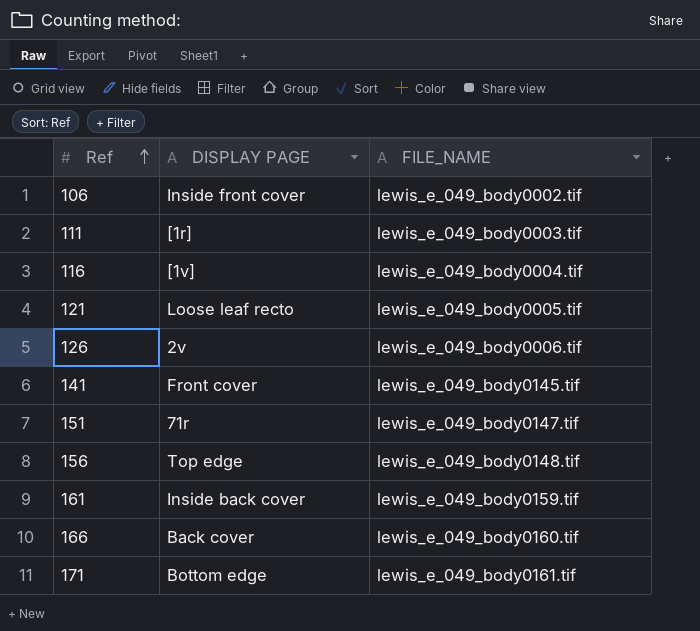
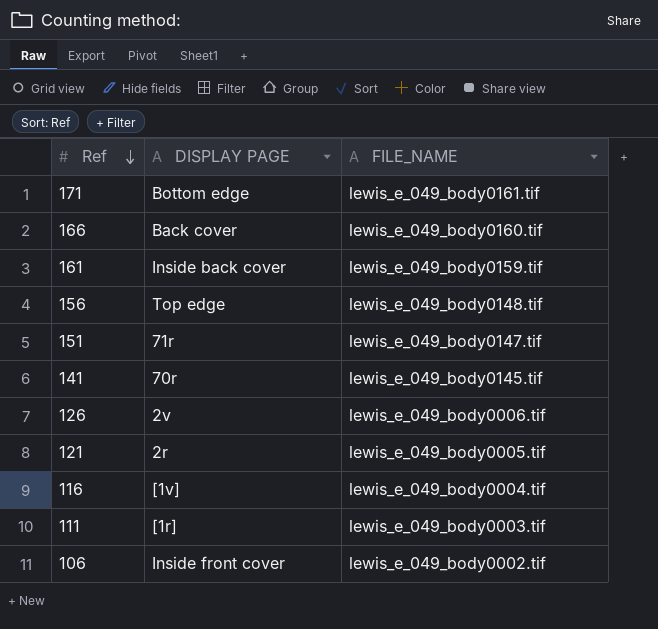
row order: Ref ascending -> Ref descending
141 | DISPLAY PAGE: Front cover -> 70r
121 | DISPLAY PAGE: Loose leaf recto -> 2r

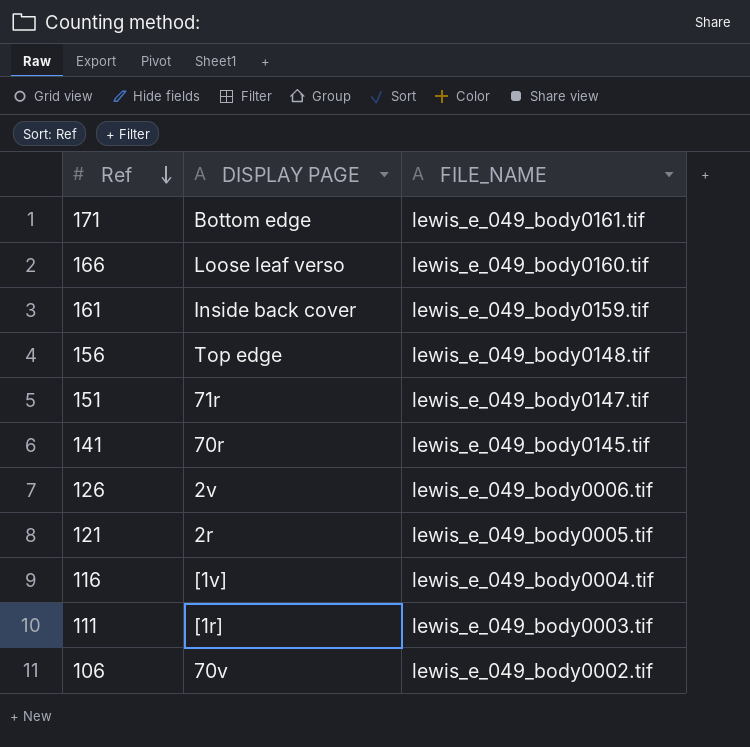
166 | DISPLAY PAGE: Back cover -> Loose leaf verso
106 | DISPLAY PAGE: Inside front cover -> 70v

